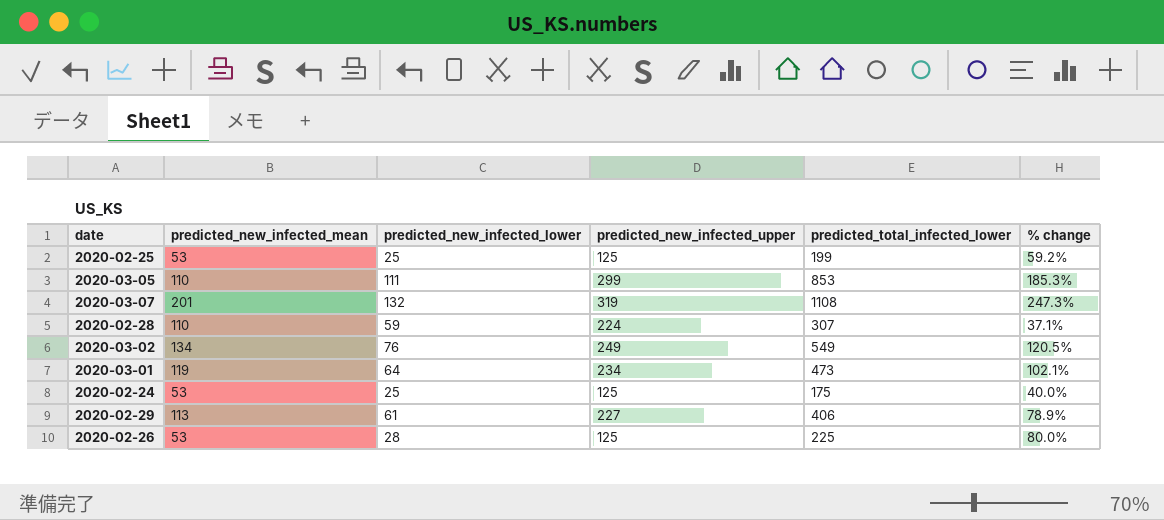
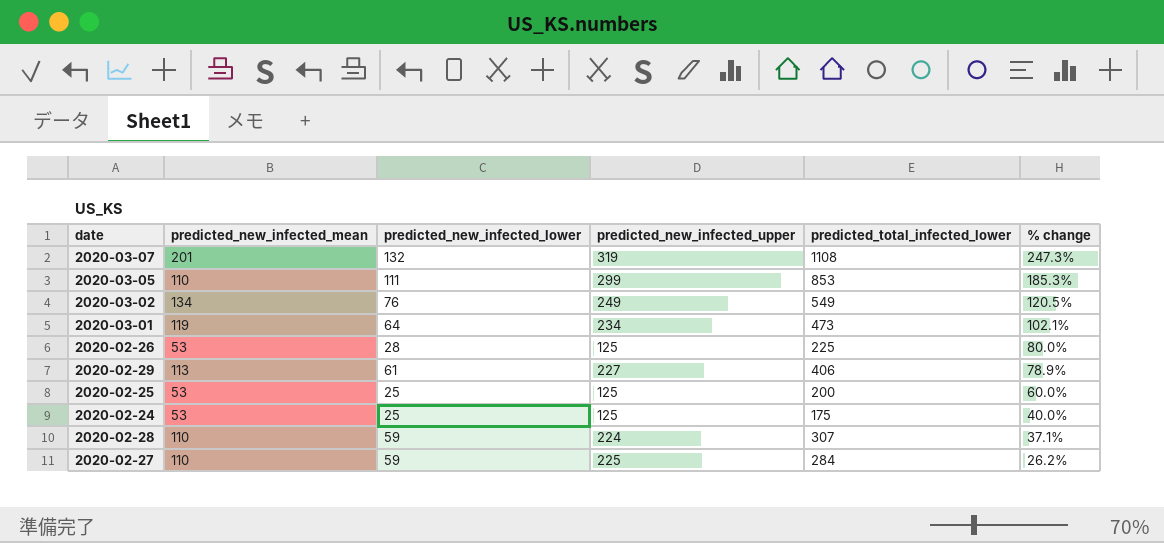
row order: none -> % change descending
2020-02-25 | predicted_total_infected_lower: 199 -> 200
2020-02-25 | % change: 59.2% -> 60.0%
row 2020-02-27: none -> 110 | 59 | 225 | 284 | 26.2%

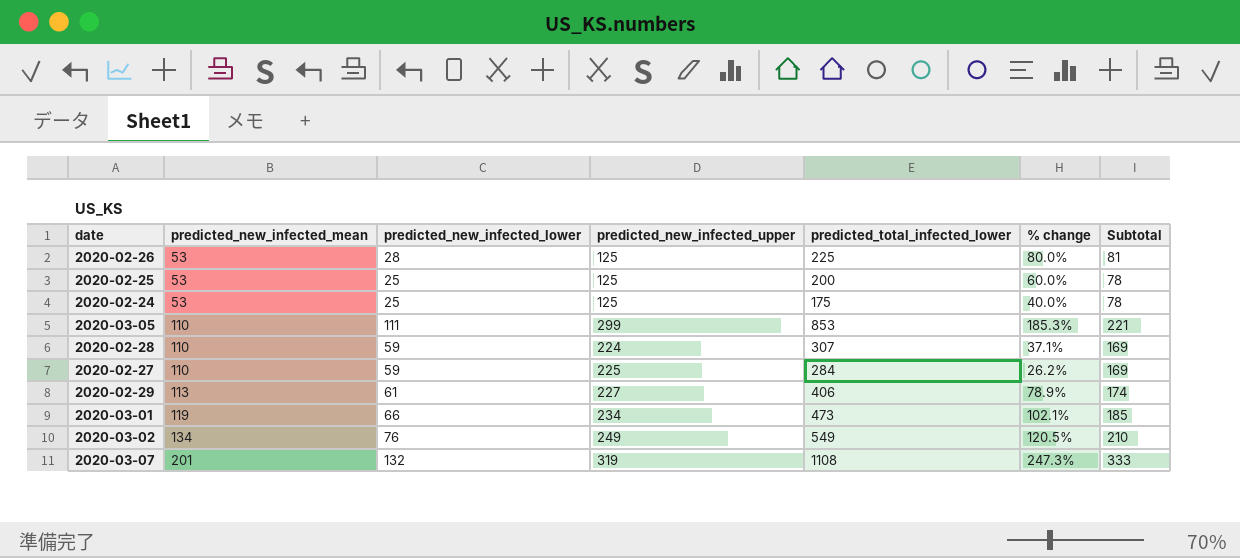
row order: % change descending -> predicted_new_infected_mean ascending
column Subtotal | formula: none -> [predicted_new_infected_mean] + [predicted_new_infected_lower]
2020-03-01 | predicted_new_infected_lower: 64 -> 66

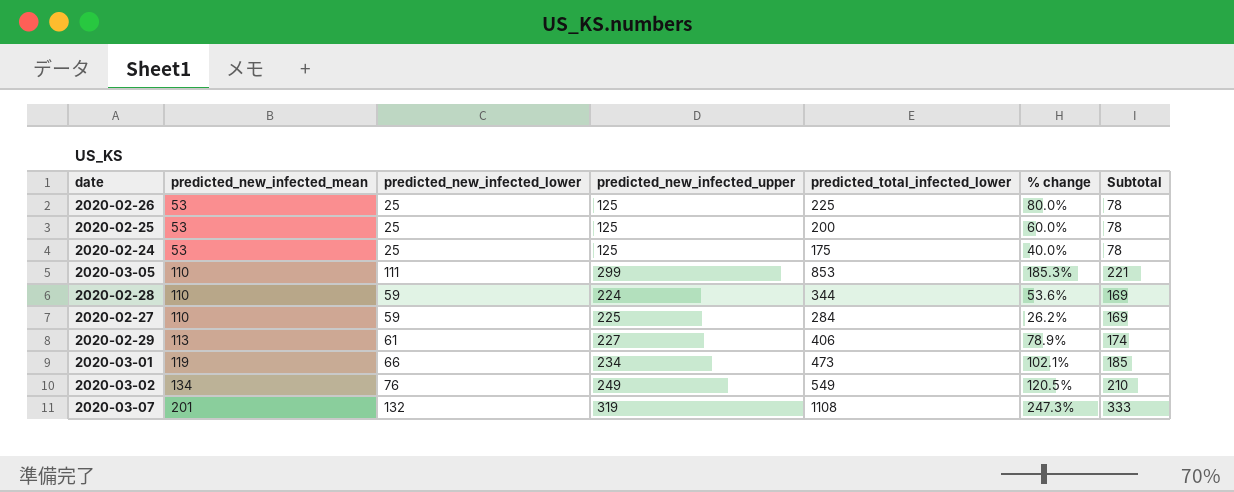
2020-02-26 | predicted_new_infected_lower: 28 -> 25
2020-02-26 | Subtotal: 81 -> 78
2020-02-28 | predicted_total_infected_lower: 307 -> 344
2020-02-28 | % change: 37.1% -> 53.6%

